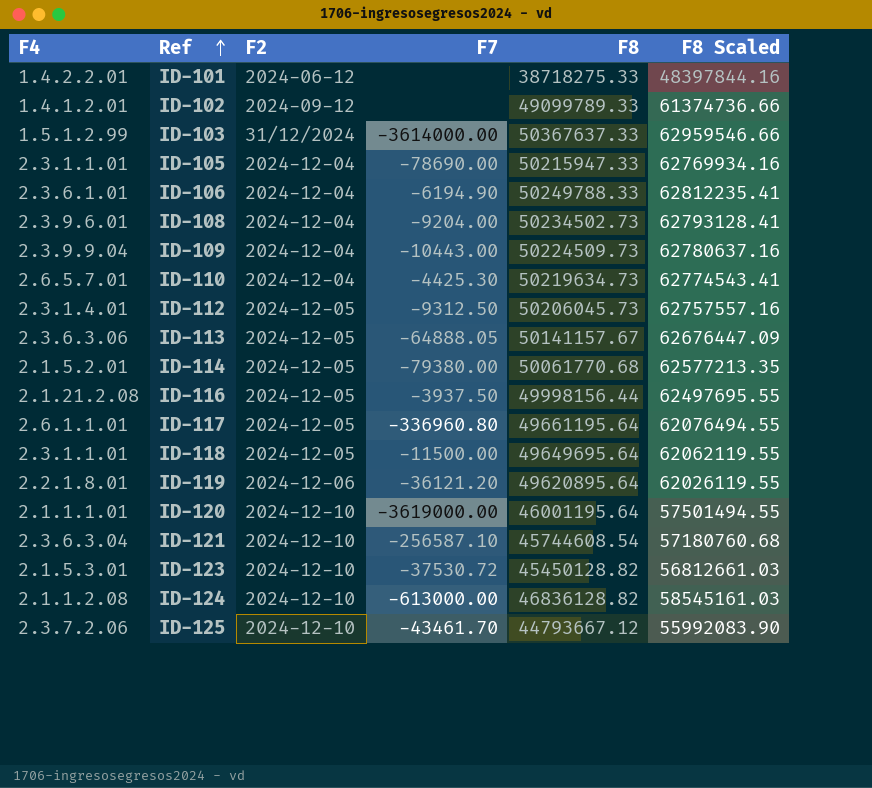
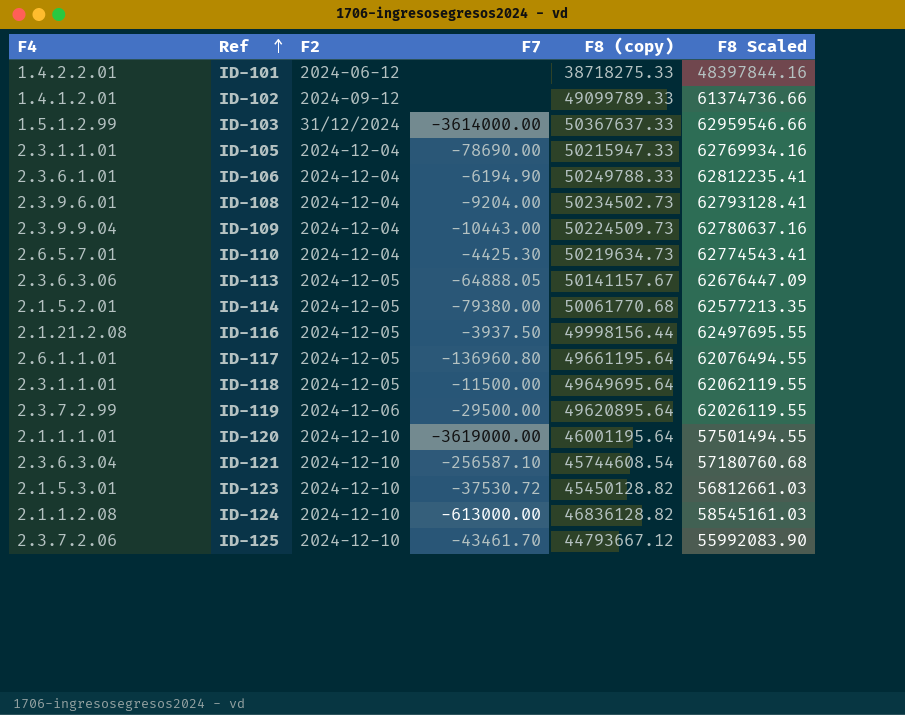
column name: F8 -> F8 (copy)
row ID-112: 2.3.1.4.01 | 2024-12-05 | -9312.50 | 50206045.73 | 62757557.16 -> none
ID-117 | F7: -336960.80 -> -136960.80
ID-119 | F4: 2.2.1.8.01 -> 2.3.7.2.99
ID-119 | F7: -36121.20 -> -29500.00

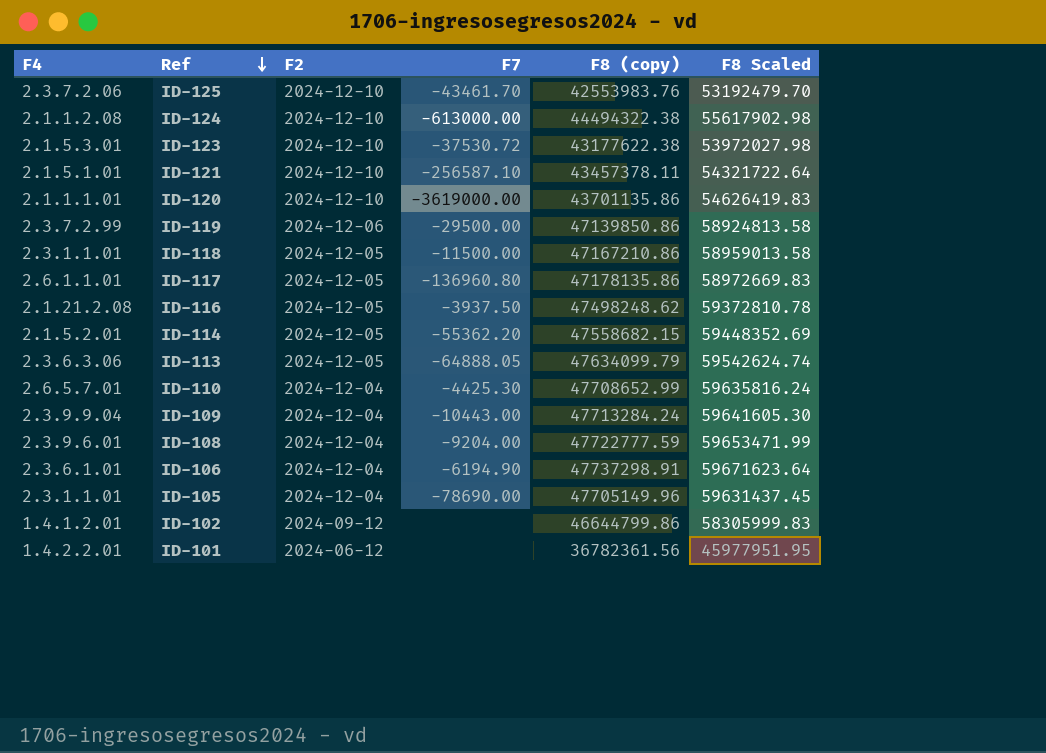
row order: Ref ascending -> Ref descending
row ID-103: 1.5.1.2.99 | 31/12/2024 | -3614000.00 | 50367637.33 | 62959546.66 -> none
ID-125 | F8 (copy): 44793667.12 -> 42553983.76
ID-125 | F8 Scaled: 55992083.90 -> 53192479.70
ID-124 | F8 (copy): 46836128.82 -> 44494322.38
ID-124 | F8 Scaled: 58545161.03 -> 55617902.98
ID-123 | F8 (copy): 45450128.82 -> 43177622.38
ID-123 | F8 Scaled: 56812661.03 -> 53972027.98
ID-121 | F4: 2.3.6.3.04 -> 2.1.5.1.01
ID-121 | F8 (copy): 45744608.54 -> 43457378.11
ID-121 | F8 Scaled: 57180760.68 -> 54321722.64
ID-120 | F8 (copy): 46001195.64 -> 43701135.86
ID-120 | F8 Scaled: 57501494.55 -> 54626419.83
ID-119 | F8 (copy): 49620895.64 -> 47139850.86
ID-119 | F8 Scaled: 62026119.55 -> 58924813.58
ID-118 | F8 (copy): 49649695.64 -> 47167210.86
ID-118 | F8 Scaled: 62062119.55 -> 58959013.58
ID-117 | F8 (copy): 49661195.64 -> 47178135.86
ID-117 | F8 Scaled: 62076494.55 -> 58972669.83
ID-116 | F8 (copy): 49998156.44 -> 47498248.62
ID-116 | F8 Scaled: 62497695.55 -> 59372810.78
ID-114 | F7: -79380.00 -> -55362.20
ID-114 | F8 (copy): 50061770.68 -> 47558682.15
ID-114 | F8 Scaled: 62577213.35 -> 59448352.69
ID-113 | F8 (copy): 50141157.67 -> 47634099.79
ID-113 | F8 Scaled: 62676447.09 -> 59542624.74
ID-110 | F8 (copy): 50219634.73 -> 47708652.99
ID-110 | F8 Scaled: 62774543.41 -> 59635816.24
ID-109 | F8 (copy): 50224509.73 -> 47713284.24
ID-109 | F8 Scaled: 62780637.16 -> 59641605.30
ID-108 | F8 (copy): 50234502.73 -> 47722777.59
ID-108 | F8 Scaled: 62793128.41 -> 59653471.99
ID-106 | F8 (copy): 50249788.33 -> 47737298.91
ID-106 | F8 Scaled: 62812235.41 -> 59671623.64
ID-105 | F8 (copy): 50215947.33 -> 47705149.96
ID-105 | F8 Scaled: 62769934.16 -> 59631437.45
ID-102 | F8 (copy): 49099789.33 -> 46644799.86
ID-102 | F8 Scaled: 61374736.66 -> 58305999.83
ID-101 | F8 (copy): 38718275.33 -> 36782361.56
ID-101 | F8 Scaled: 48397844.16 -> 45977951.95

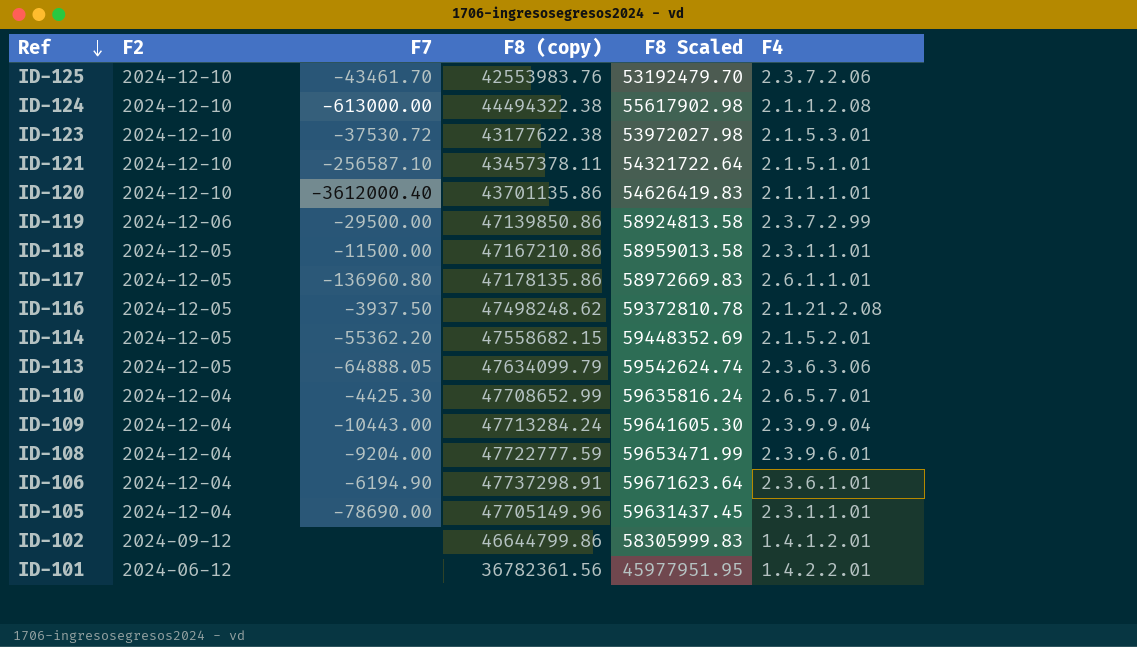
column F4 | position: 1 -> 6
ID-120 | F7: -3619000.00 -> -3612000.40

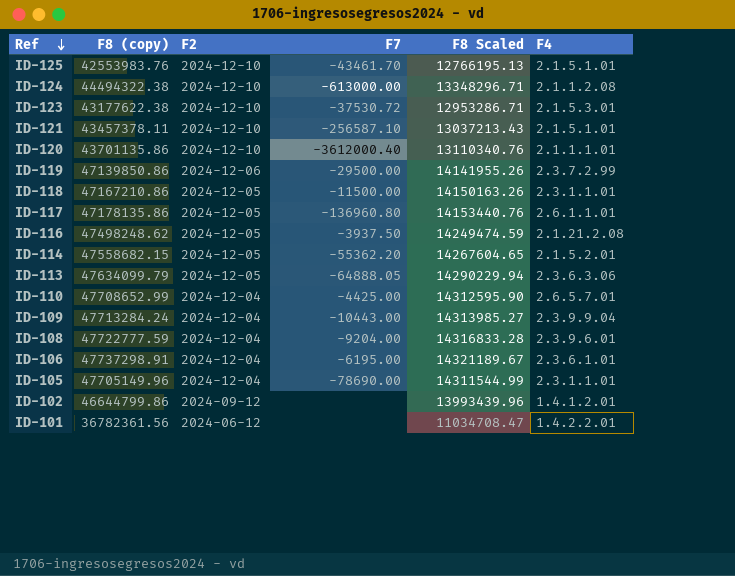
column F8 (copy) | position: 4 -> 2
column F8 Scaled | formula: [F8 (copy)] * 1.25 -> [F8 (copy)] * 0.3
ID-125 | F4: 2.3.7.2.06 -> 2.1.5.1.01
ID-110 | F7: -4425.30 -> -4425.00
ID-106 | F7: -6194.90 -> -6195.00

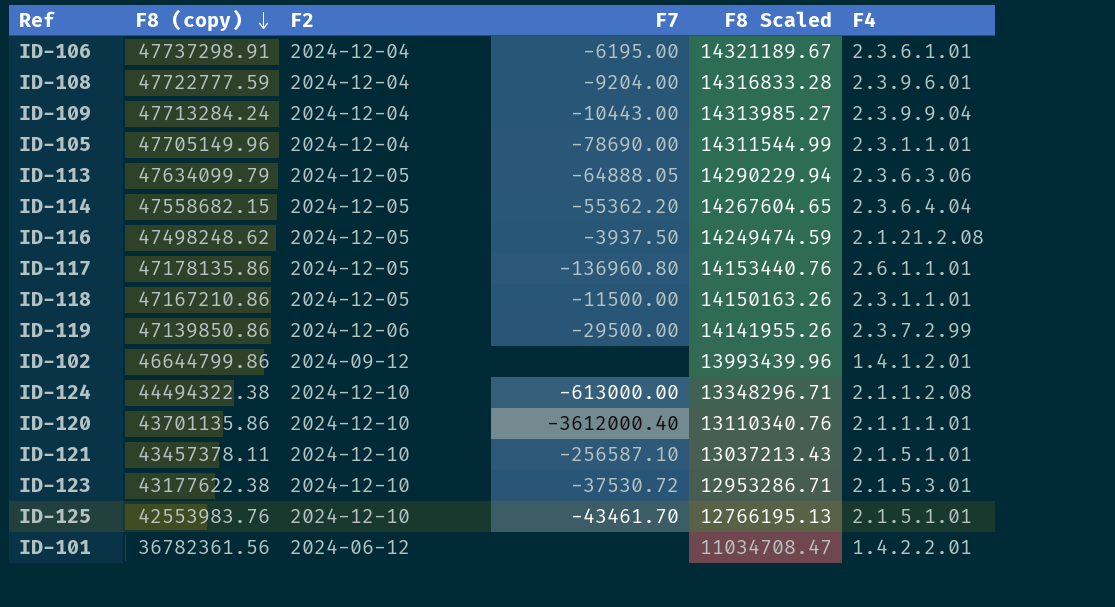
row order: Ref descending -> F8 (copy) descending
row ID-110: 47708652.99 | 2024-12-04 | -4425.00 | 14312595.90 | 2.6.5.7.01 -> none
ID-114 | F4: 2.1.5.2.01 -> 2.3.6.4.04

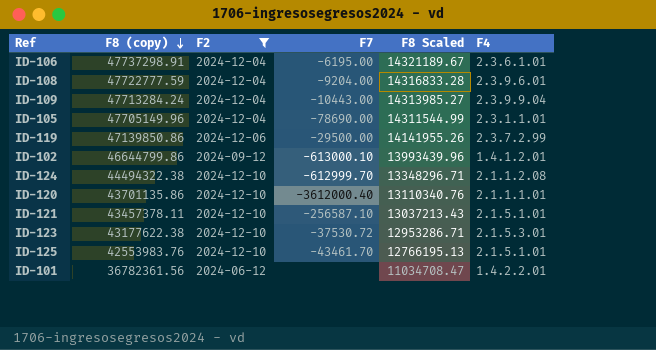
filter: none -> F2 != 2024-12-05
ID-102 | F7: none -> -613000.10
ID-124 | F7: -613000.00 -> -612999.70

